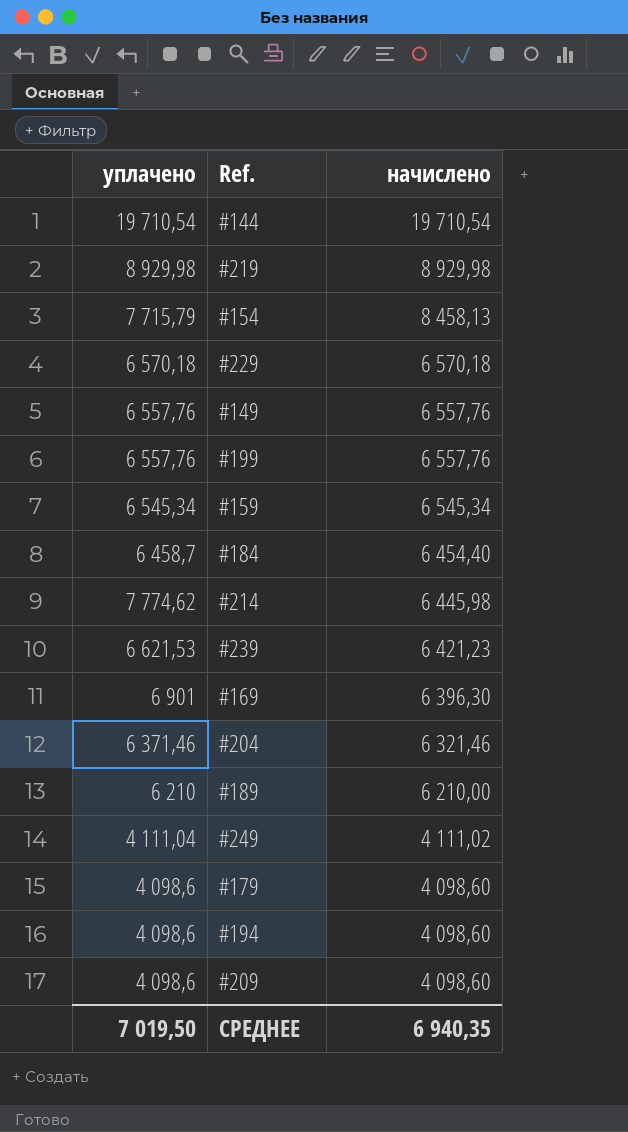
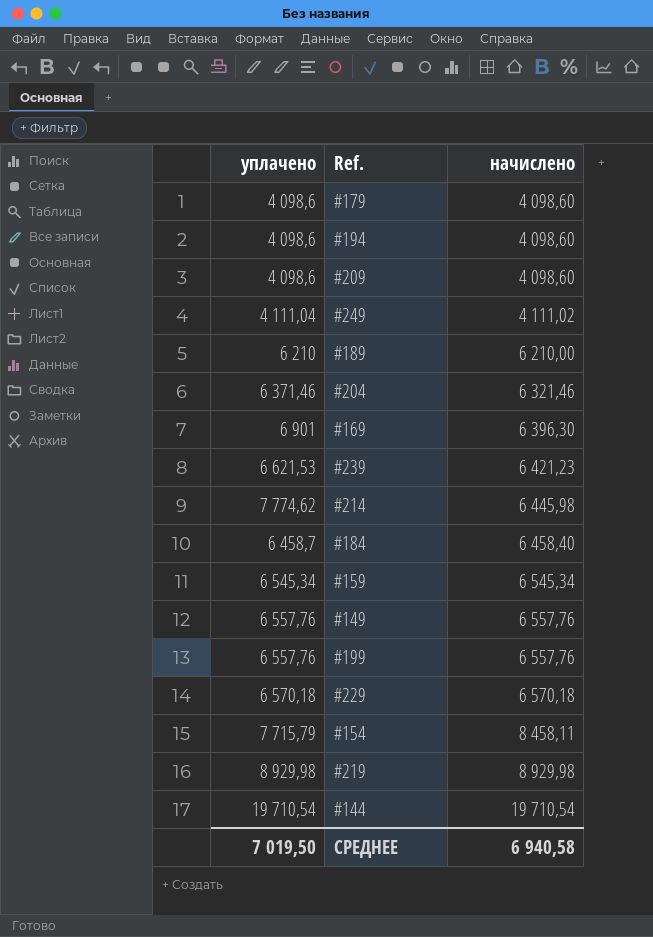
row order: начислено descending -> начислено ascending
#184 | начислено: 6 454,40 -> 6 458,40
#154 | начислено: 8 458,13 -> 8 458,11
СРЕДНЕЕ | начислено: 6 940,35 -> 6 940,58

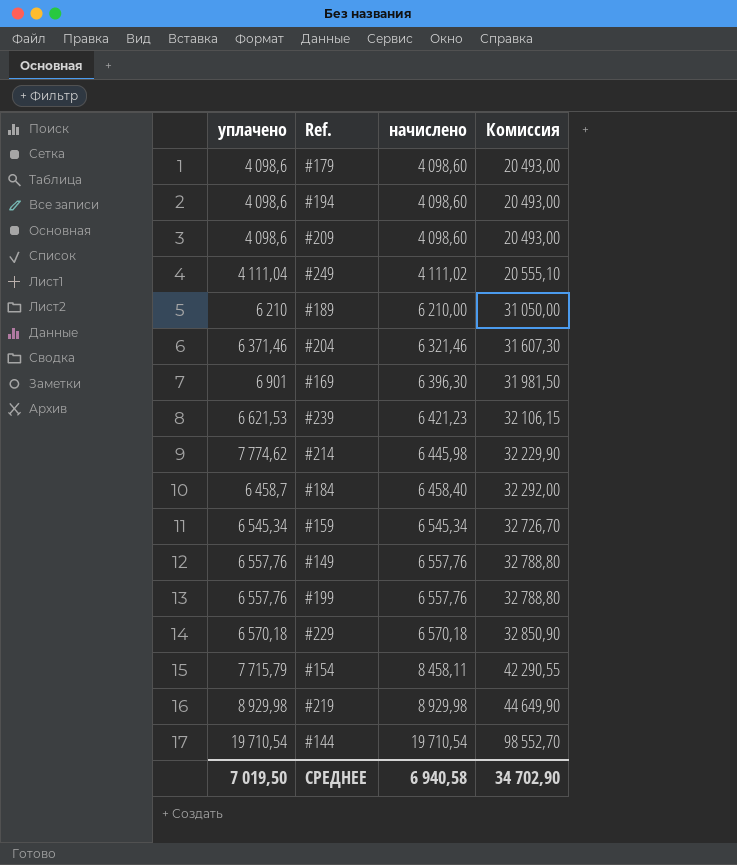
column Комиссия | formula: none -> [начислено] * 5

